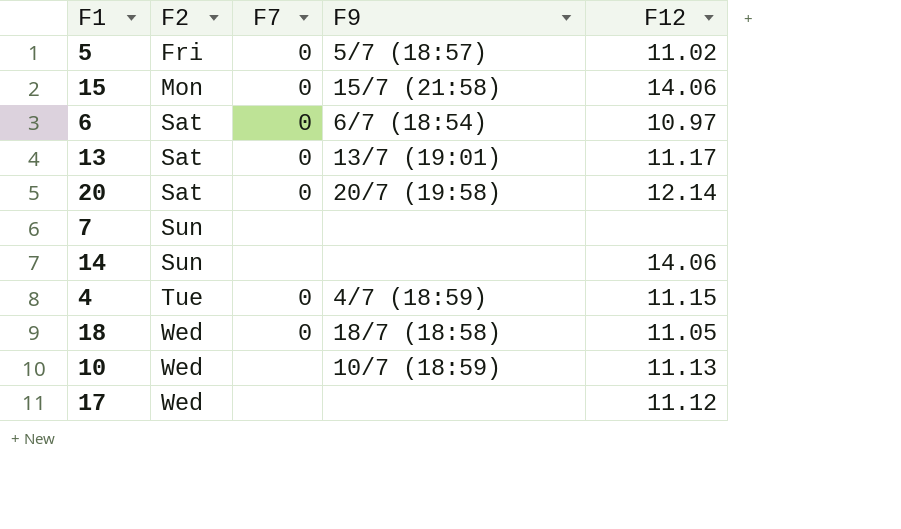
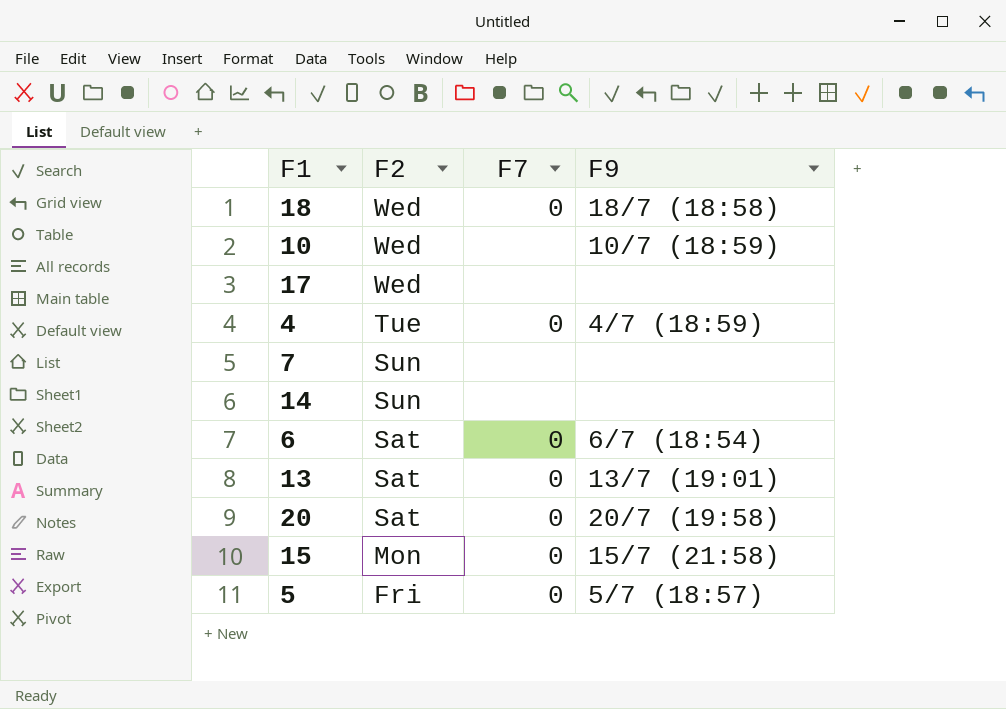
row order: F2 ascending -> F2 descending
column F12 | position: 5 -> none

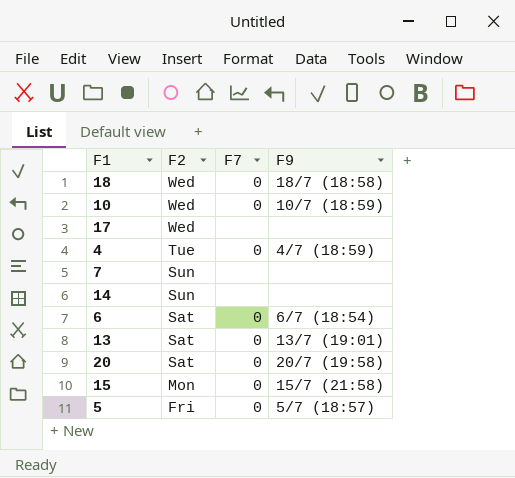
10 | F7: none -> 0

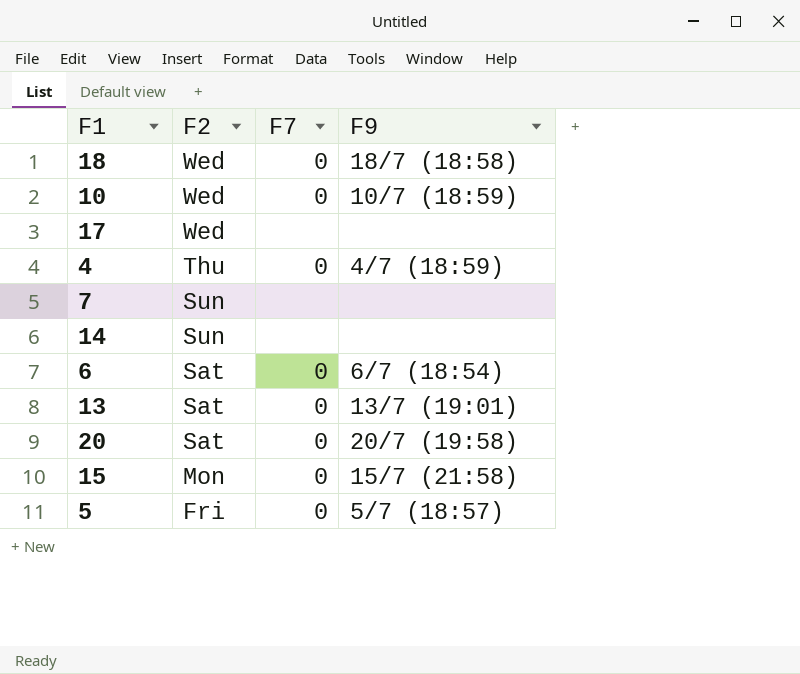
4 | F2: Tue -> Thu

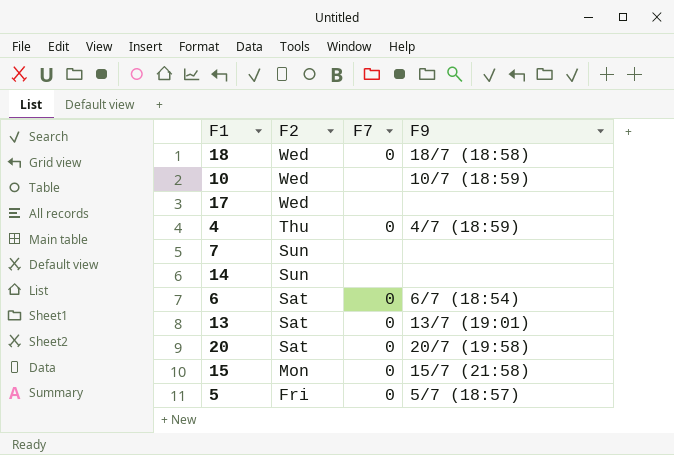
10 | F7: 0 -> none

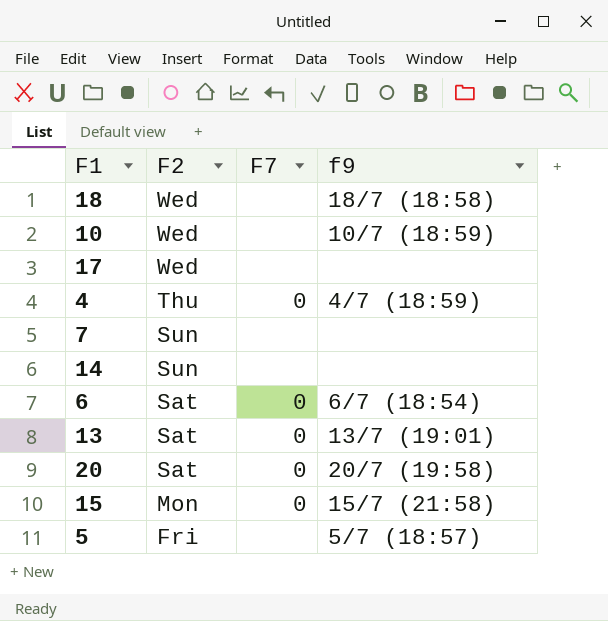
column name: F9 -> f9
18 | F7: 0 -> none
5 | F7: 0 -> none

